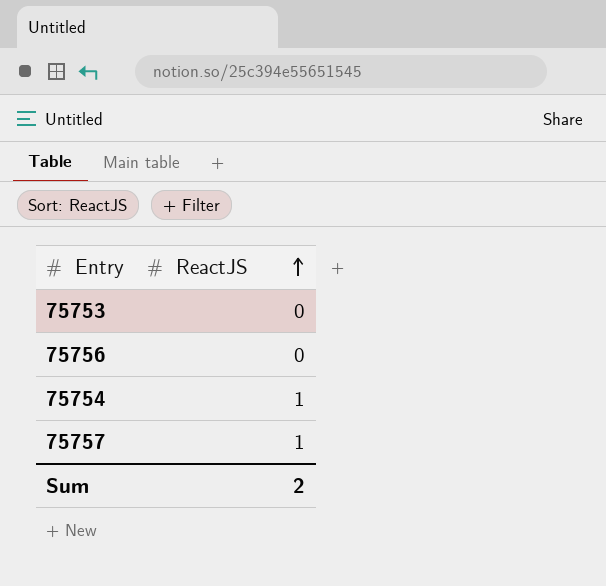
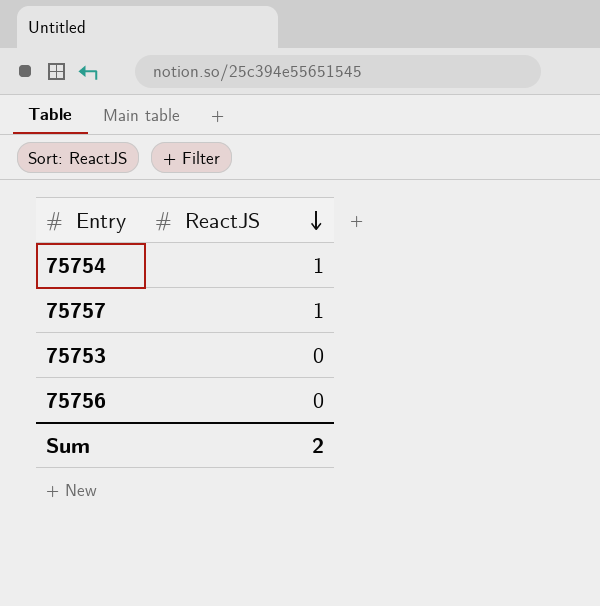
row order: ReactJS ascending -> ReactJS descending

